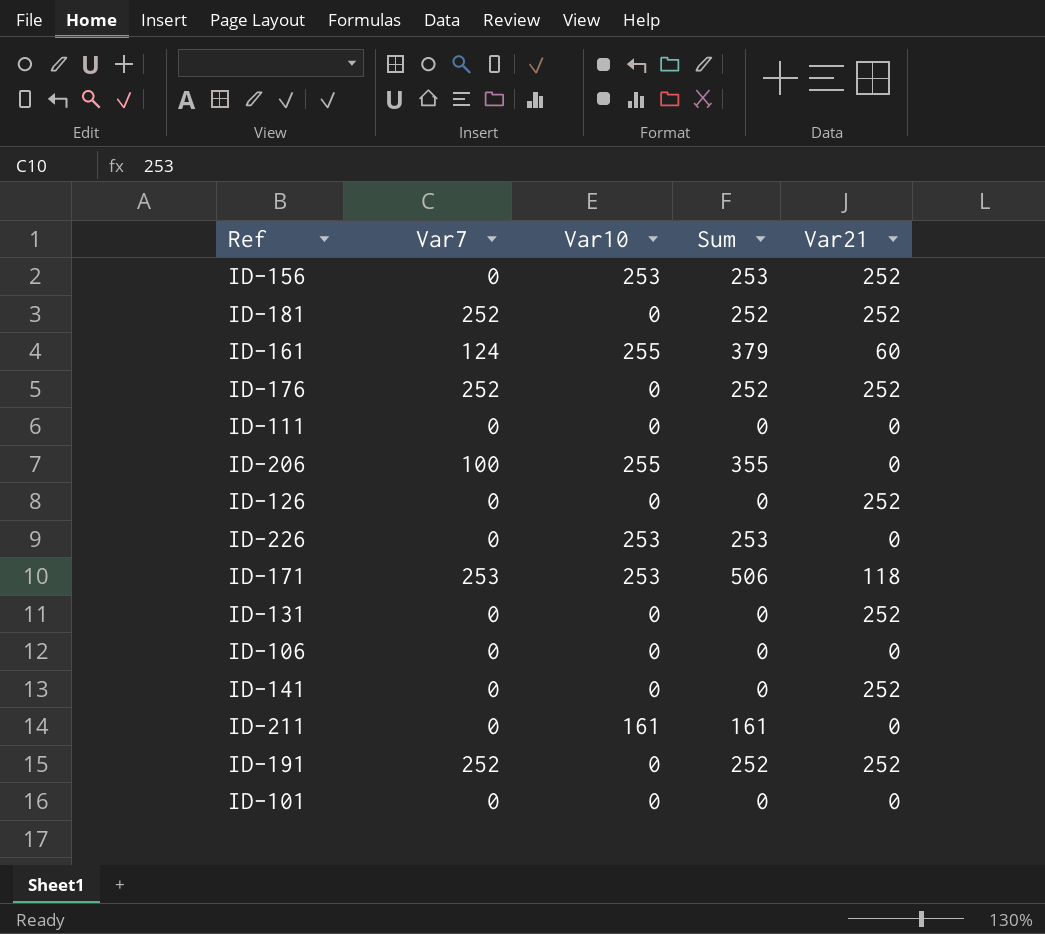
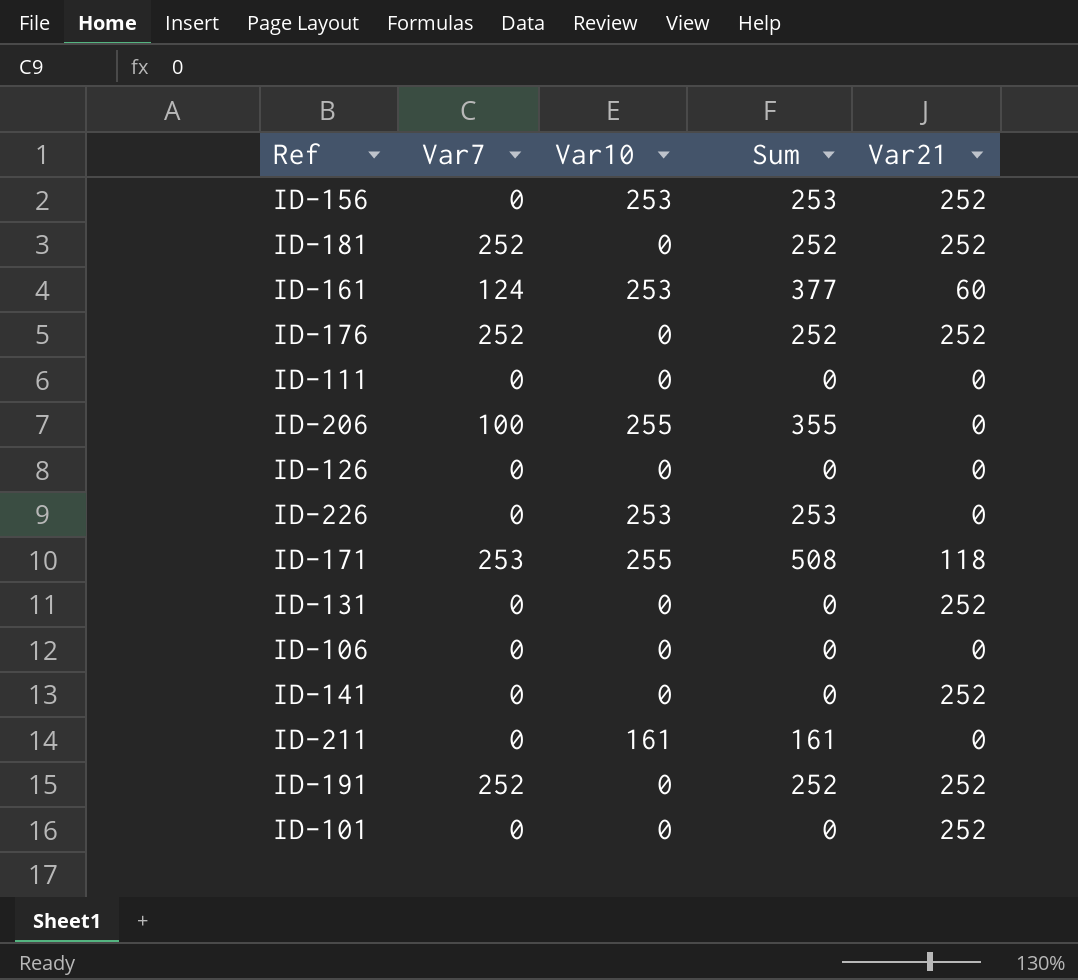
ID-161 | Var10: 255 -> 253
ID-161 | Sum: 379 -> 377
ID-126 | Var21: 252 -> 0
ID-171 | Var10: 253 -> 255
ID-171 | Sum: 506 -> 508
ID-101 | Var21: 0 -> 252

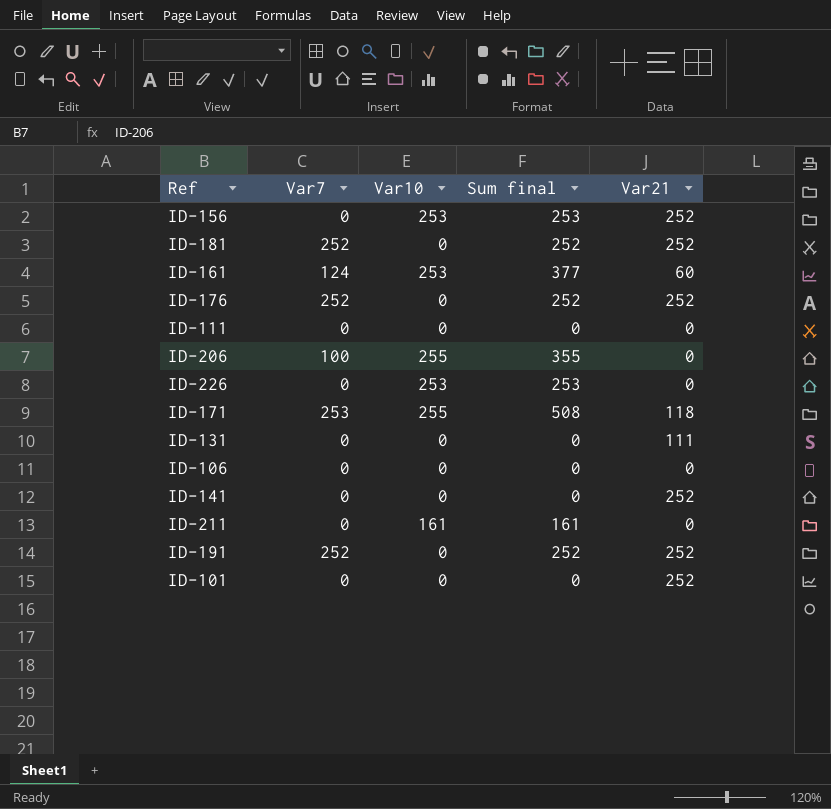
column name: Sum -> Sum final
row ID-126: 0 | 0 | 0 | 0 -> none
ID-131 | Var21: 252 -> 111

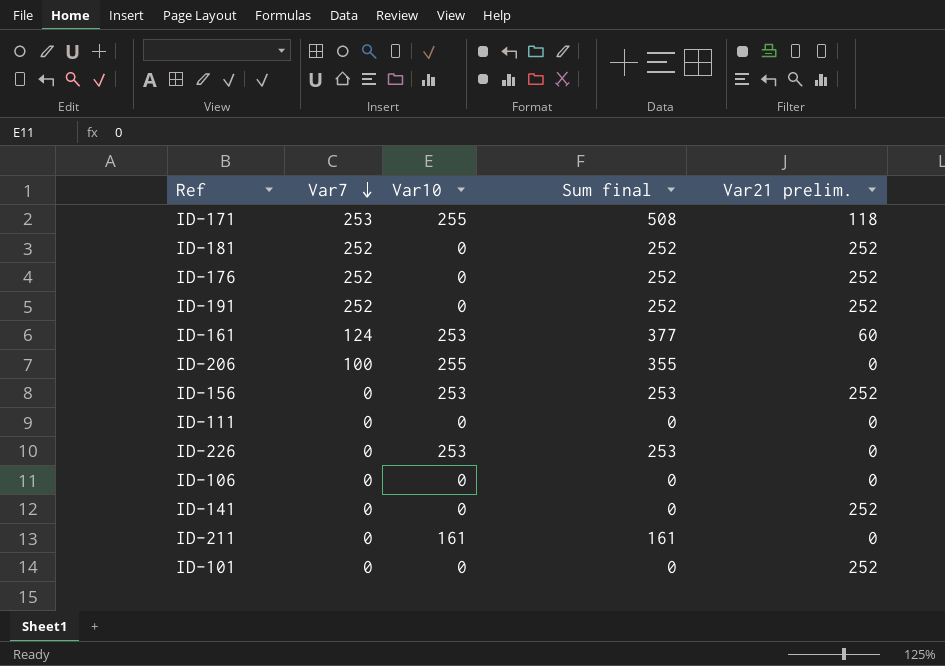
row order: none -> Var7 descending
column name: Var21 -> Var21 prelim.
row ID-131: 0 | 0 | 0 | 111 -> none

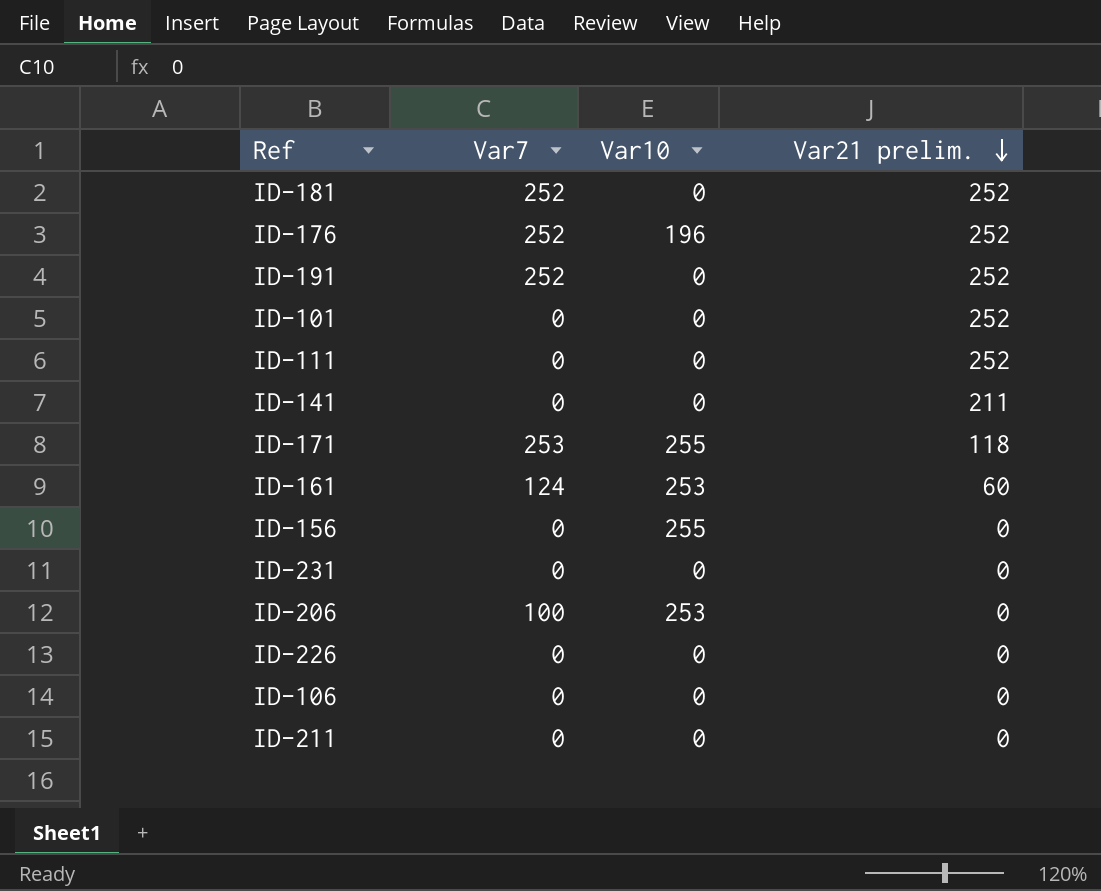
row order: Var7 descending -> Var21 prelim. descending
column Sum final | formula: [Var7] + [Var10] -> none
ID-176 | Var10: 0 -> 196
ID-111 | Var21 prelim.: 0 -> 252
ID-141 | Var21 prelim.: 252 -> 211
ID-156 | Var10: 253 -> 255
ID-156 | Var21 prelim.: 252 -> 0
row ID-231: none -> 0 | 0 | 0
ID-206 | Var10: 255 -> 253
ID-226 | Var10: 253 -> 0
ID-211 | Var10: 161 -> 0

